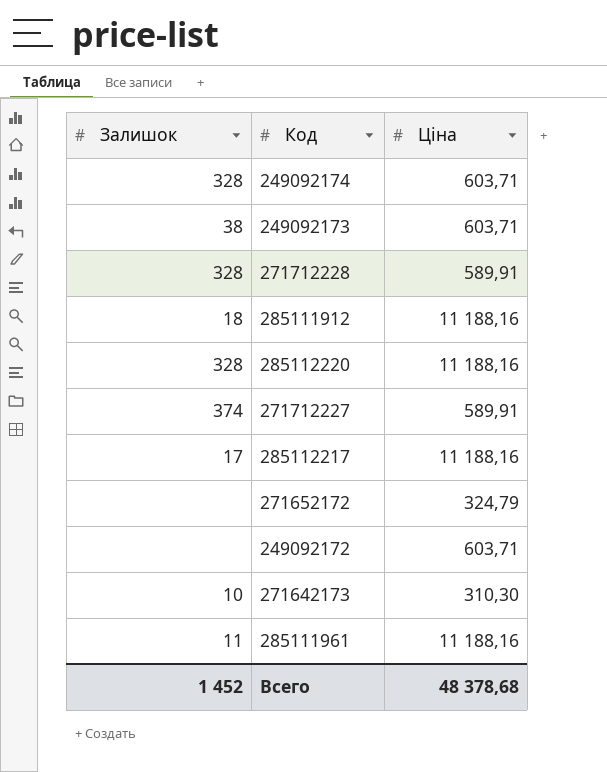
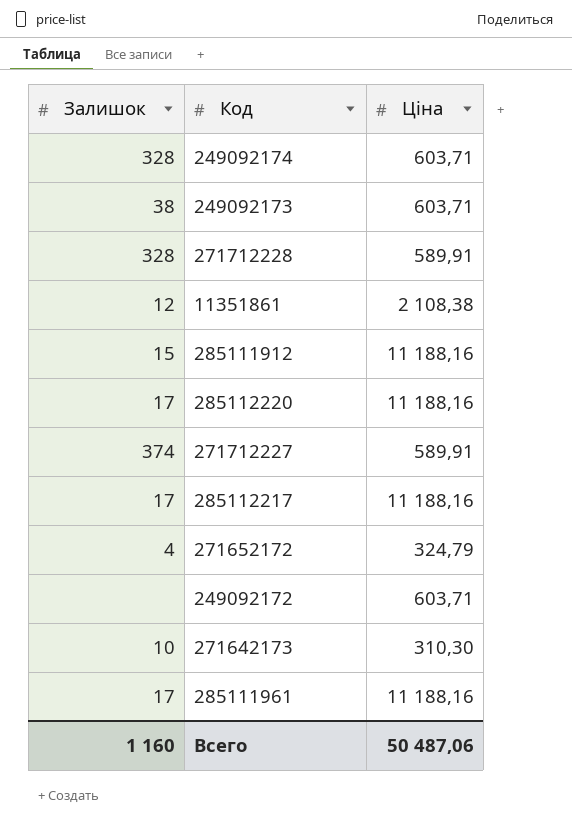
row 11351861: none -> 12 | 2 108,38
285111912 | Залишок: 18 -> 15
285112220 | Залишок: 328 -> 17
271652172 | Залишок: none -> 4
285111961 | Залишок: 11 -> 17
Всего | Залишок: 1 452 -> 1 160
Всего | Ціна: 48 378,68 -> 50 487,06

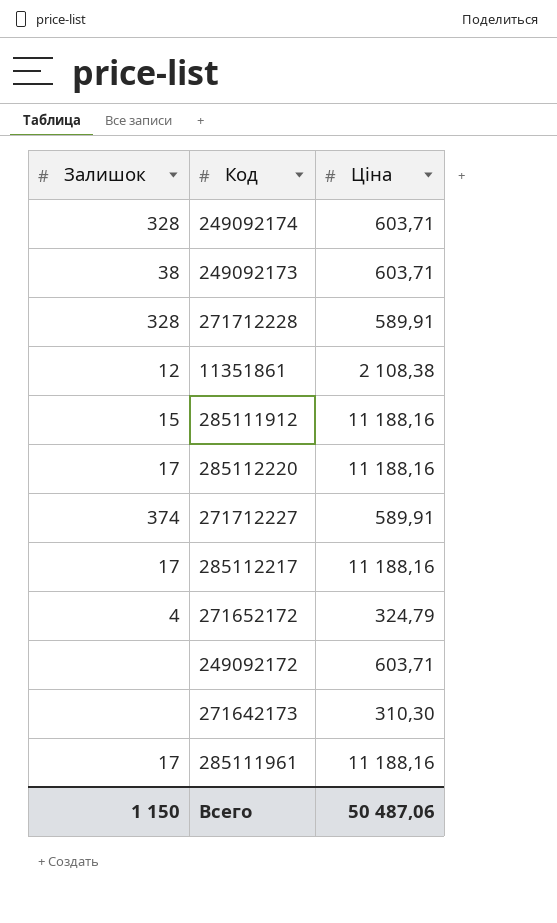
271642173 | Залишок: 10 -> none
Всего | Залишок: 1 160 -> 1 150

